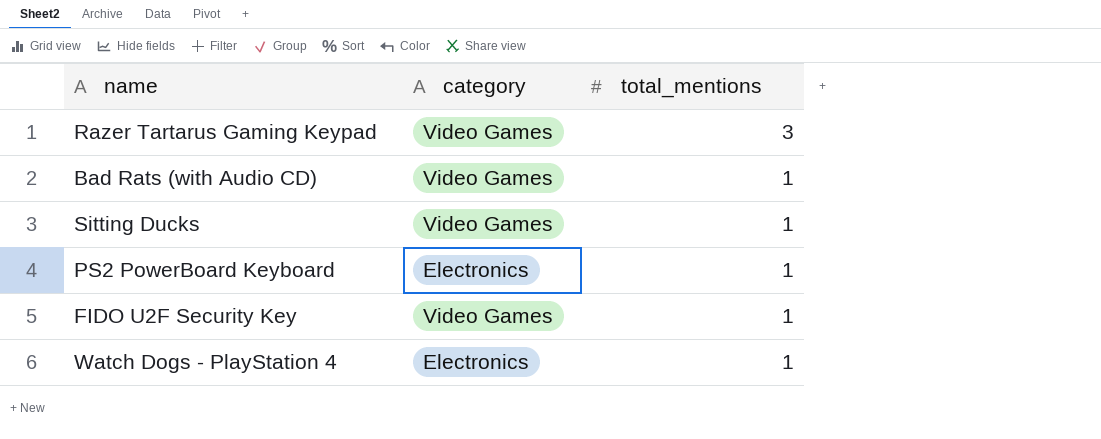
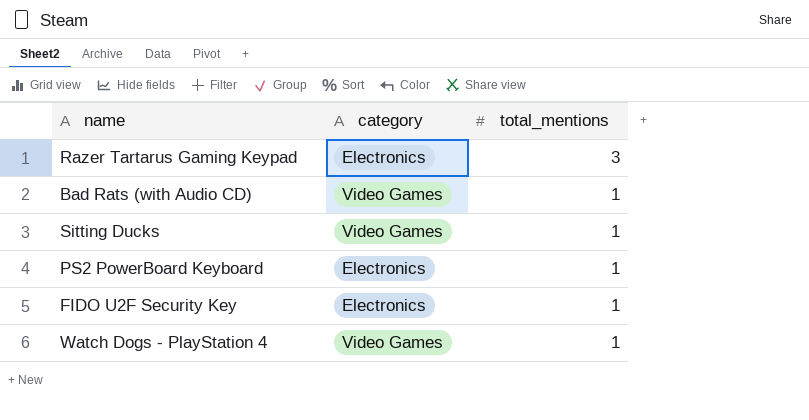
Razer Tartarus Gaming Keypad | category: Video Games -> Electronics
FIDO U2F Security Key | category: Video Games -> Electronics
Watch Dogs - PlayStation 4 | category: Electronics -> Video Games

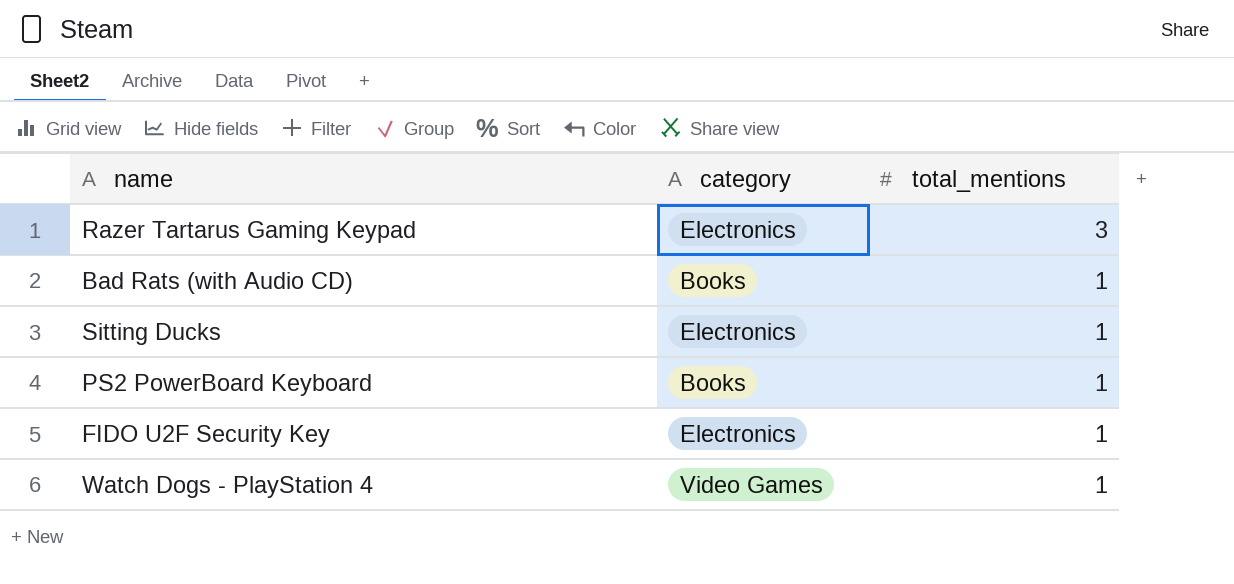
Bad Rats (with Audio CD) | category: Video Games -> Books
Sitting Ducks | category: Video Games -> Electronics
PS2 PowerBoard Keyboard | category: Electronics -> Books

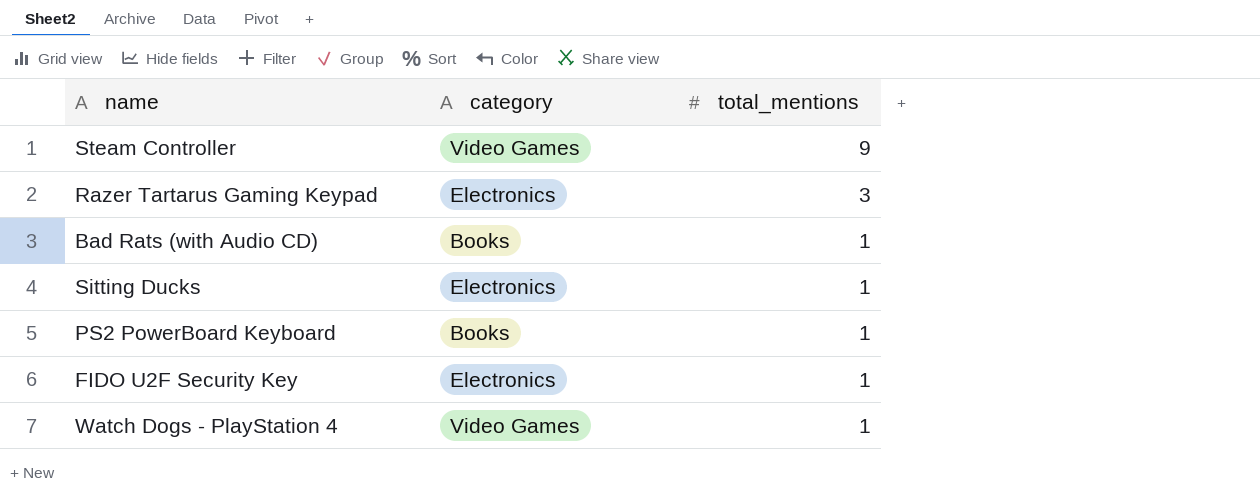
row Steam Controller: none -> Video Games | 9

